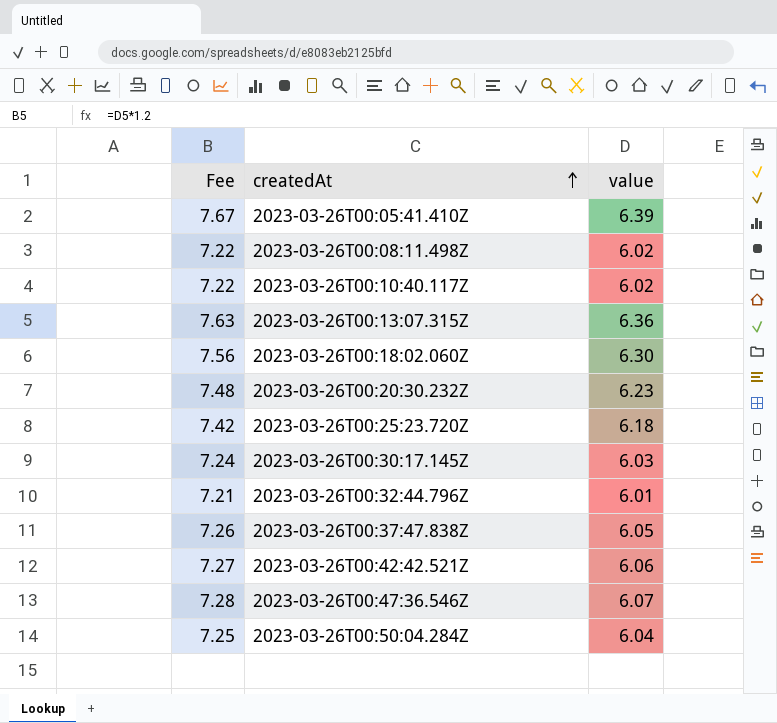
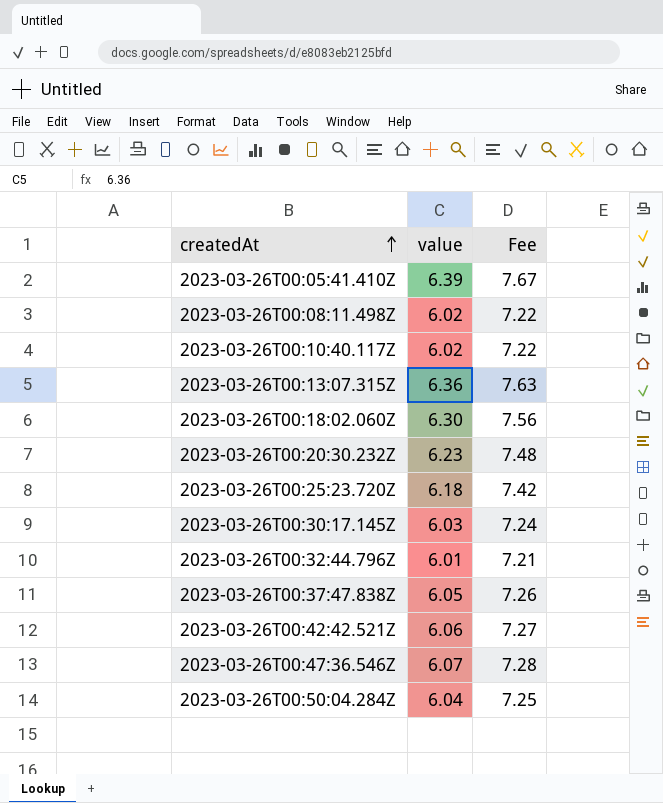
column Fee | position: 1 -> 3

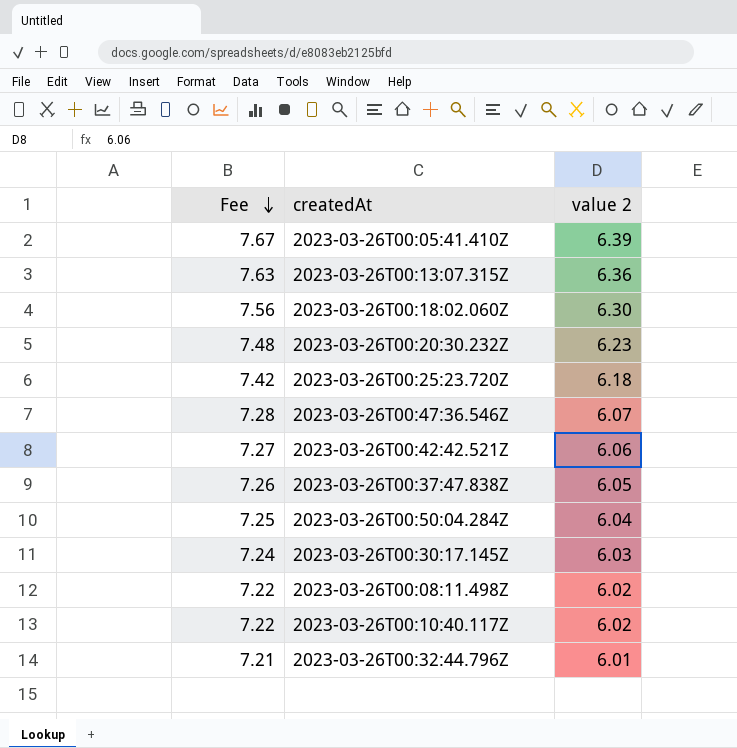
row order: createdAt ascending -> Fee descending
column Fee | position: 3 -> 1
column name: value -> value 2

